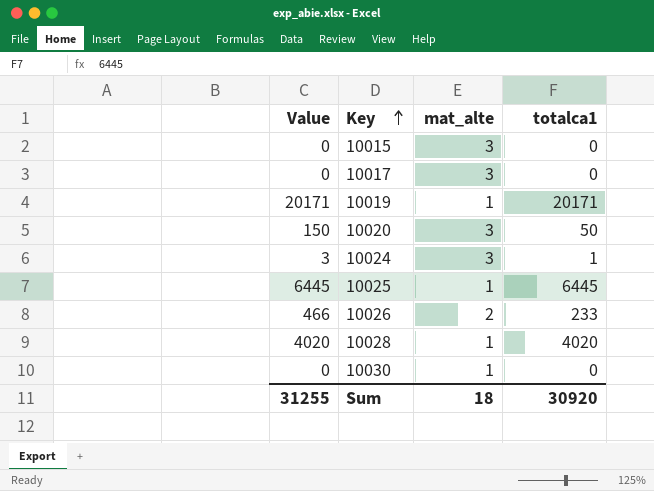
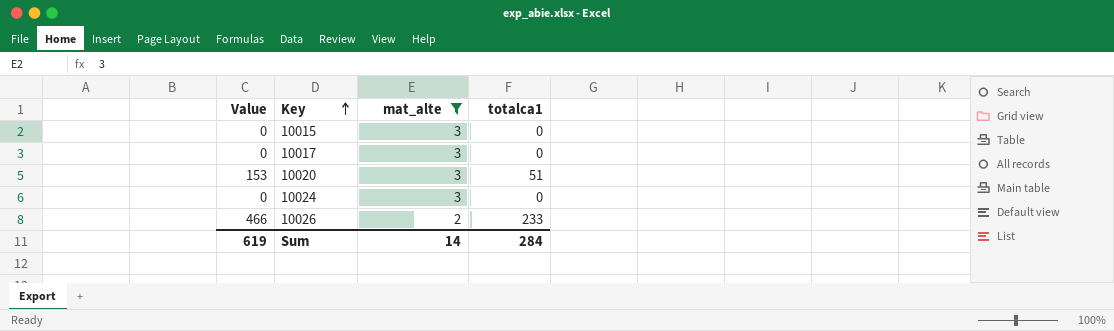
filter: none -> mat_alte != 1
10020 | Value: 150 -> 153
10020 | totalca1: 50 -> 51
10024 | Value: 3 -> 0
10024 | totalca1: 1 -> 0
Sum | Value: 31255 -> 619
Sum | mat_alte: 18 -> 14
Sum | totalca1: 30920 -> 284

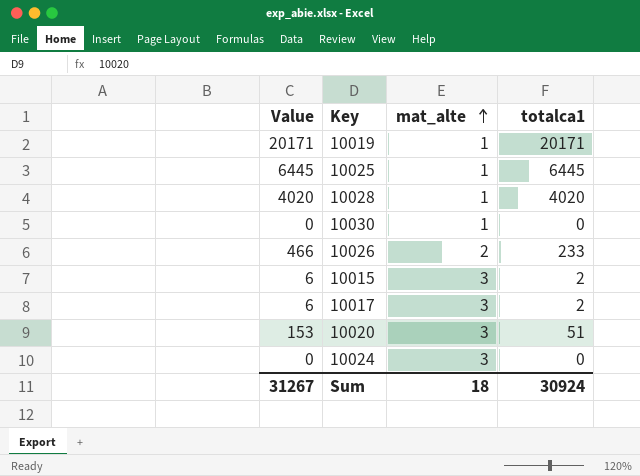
filter: mat_alte != 1 -> none
row order: Key ascending -> mat_alte ascending
10015 | Value: 0 -> 6
10015 | totalca1: 0 -> 2
10017 | Value: 0 -> 6
10017 | totalca1: 0 -> 2
Sum | Value: 619 -> 31267
Sum | mat_alte: 14 -> 18
Sum | totalca1: 284 -> 30924

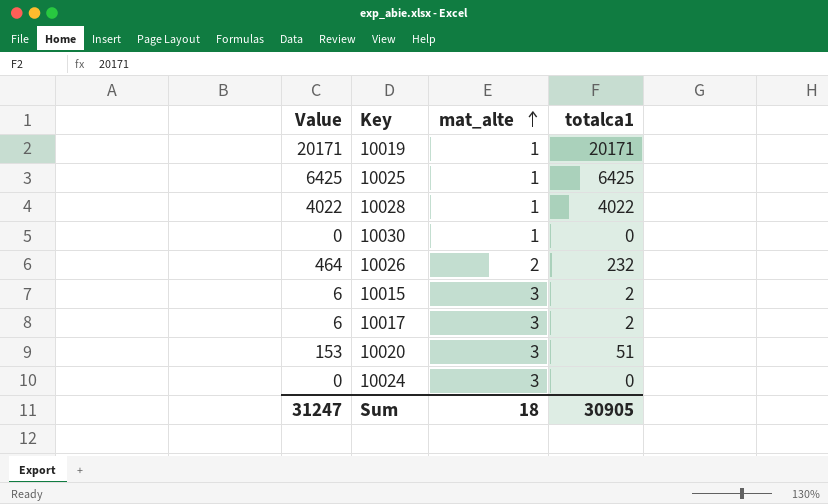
10025 | Value: 6445 -> 6425
10025 | totalca1: 6445 -> 6425
10028 | Value: 4020 -> 4022
10028 | totalca1: 4020 -> 4022
10026 | Value: 466 -> 464
10026 | totalca1: 233 -> 232
Sum | Value: 31267 -> 31247
Sum | totalca1: 30924 -> 30905

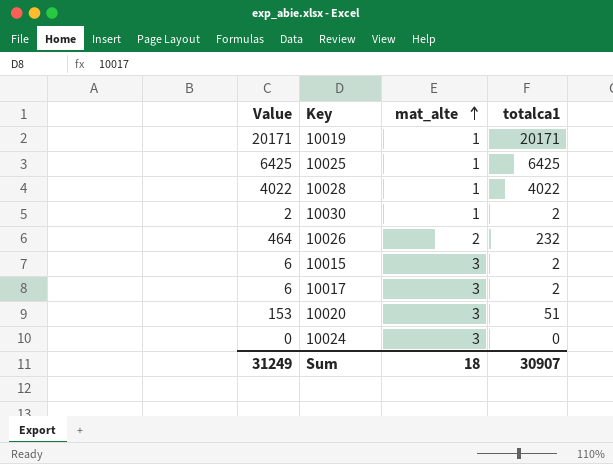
10030 | Value: 0 -> 2
10030 | totalca1: 0 -> 2
Sum | Value: 31247 -> 31249
Sum | totalca1: 30905 -> 30907

